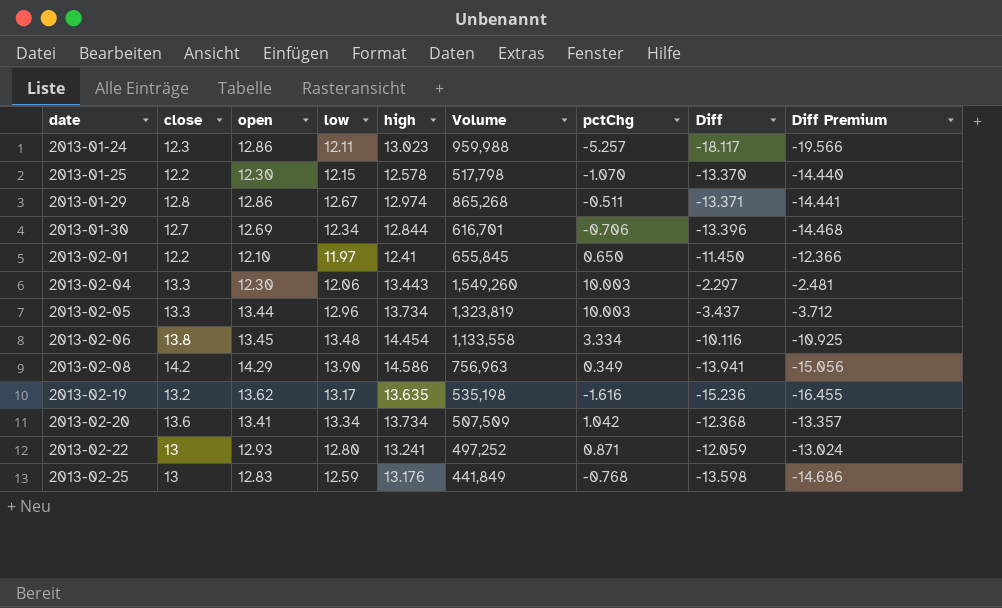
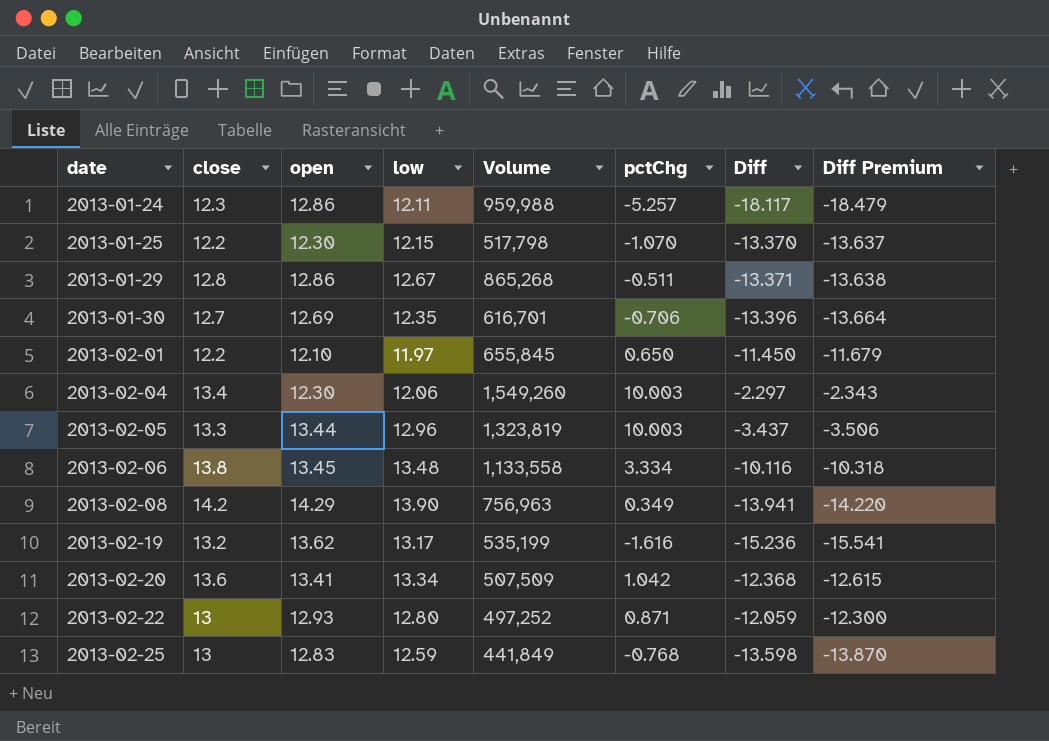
column high | position: 5 -> none
column Diff Premium | formula: [Diff] * 1.08 -> [Diff] * 1.02
2013-01-30 | low: 12.34 -> 12.35
2013-02-04 | close: 13.3 -> 13.4
2013-02-19 | Volume: 535,198 -> 535,199

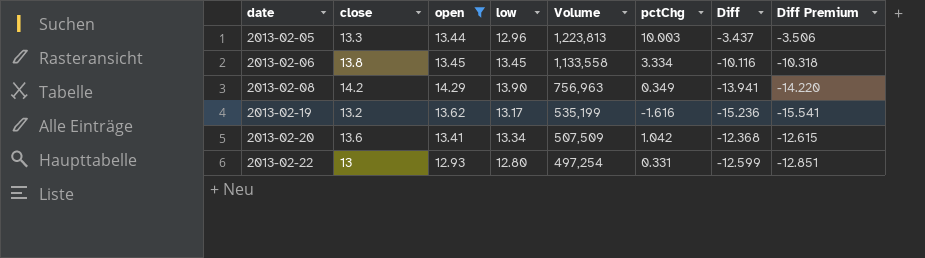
filter: none -> open >= 12.93
2013-02-05 | Volume: 1,323,819 -> 1,223,813
2013-02-06 | low: 13.48 -> 13.45
2013-02-22 | Volume: 497,252 -> 497,254
2013-02-22 | pctChg: 0.871 -> 0.331
2013-02-22 | Diff: -12.059 -> -12.599
2013-02-22 | Diff Premium: -12.300 -> -12.851

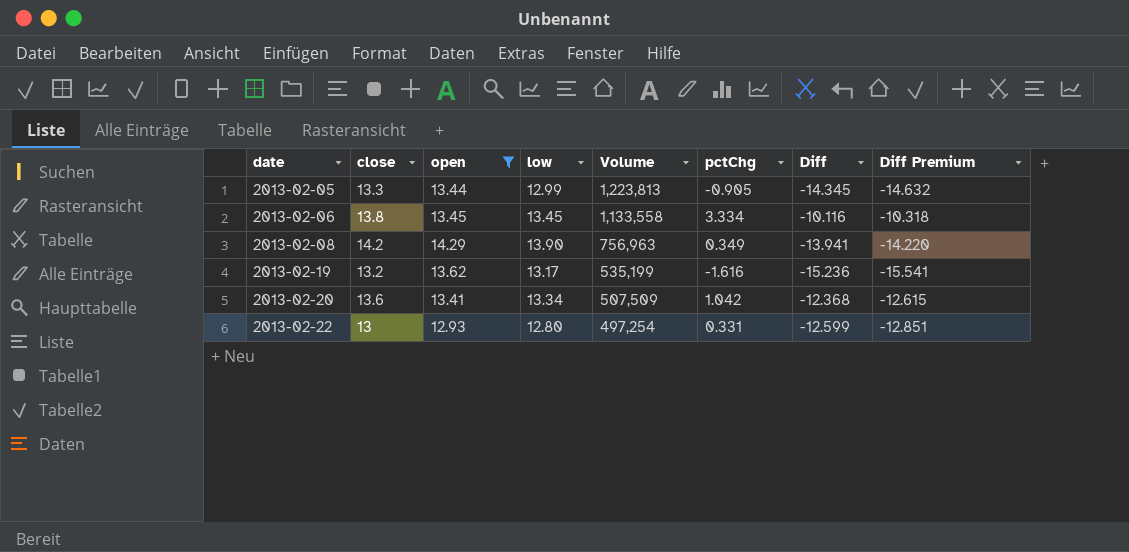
2013-02-05 | low: 12.96 -> 12.99
2013-02-05 | pctChg: 10.003 -> -0.905
2013-02-05 | Diff: -3.437 -> -14.345
2013-02-05 | Diff Premium: -3.506 -> -14.632

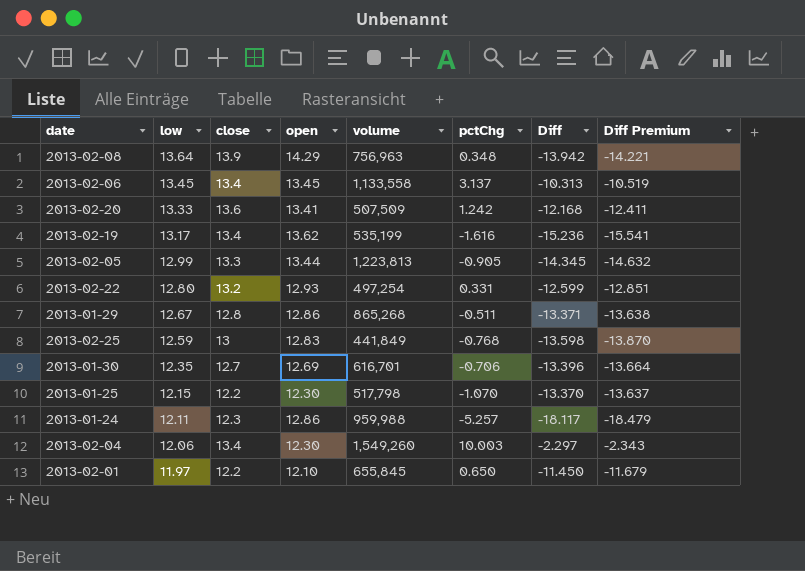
filter: open >= 12.93 -> none
row order: date ascending -> low descending
column low | position: 4 -> 2
column name: Volume -> volume
2013-02-08 | low: 13.90 -> 13.64
2013-02-08 | close: 14.2 -> 13.9
2013-02-08 | pctChg: 0.349 -> 0.348
2013-02-08 | Diff: -13.941 -> -13.942
2013-02-08 | Diff Premium: -14.220 -> -14.221
2013-02-06 | close: 13.8 -> 13.4
2013-02-06 | pctChg: 3.334 -> 3.137
2013-02-06 | Diff: -10.116 -> -10.313
2013-02-06 | Diff Premium: -10.318 -> -10.519
2013-02-20 | low: 13.34 -> 13.33
2013-02-20 | pctChg: 1.042 -> 1.242
2013-02-20 | Diff: -12.368 -> -12.168
2013-02-20 | Diff Premium: -12.615 -> -12.411
2013-02-19 | close: 13.2 -> 13.4
2013-02-22 | close: 13 -> 13.2

